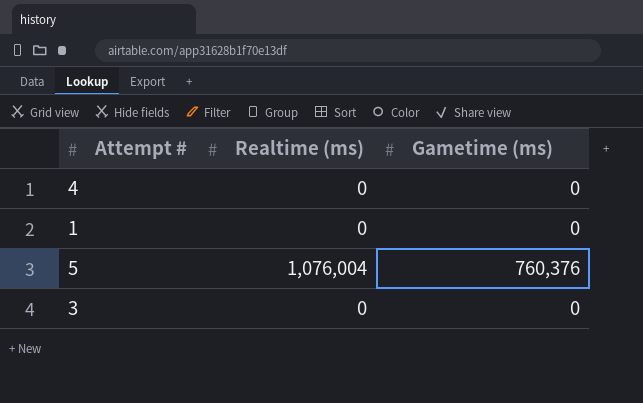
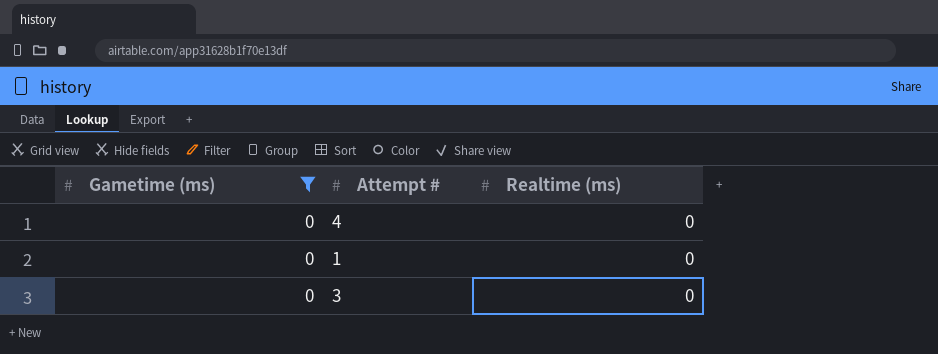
filter: none -> Gametime (ms) = 0
column Gametime (ms) | position: 3 -> 1

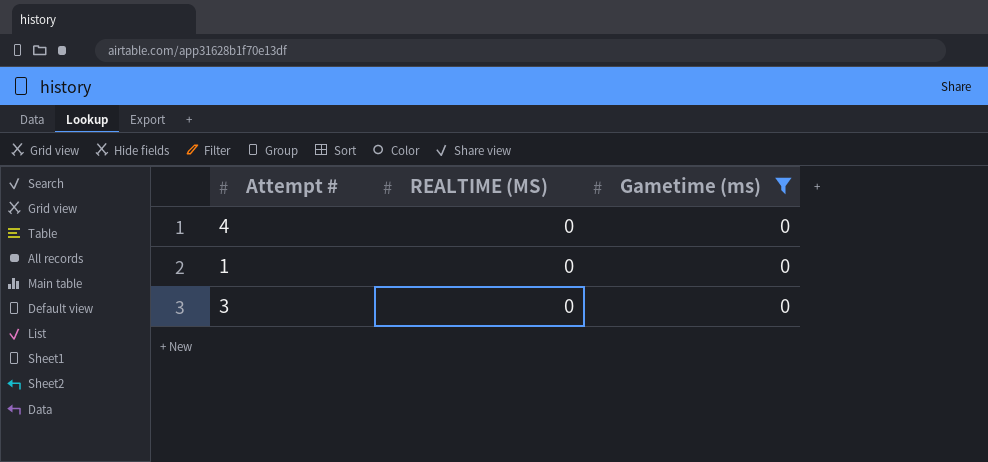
column name: Realtime (ms) -> REALTIME (MS)
column Gametime (ms) | position: 1 -> 3

